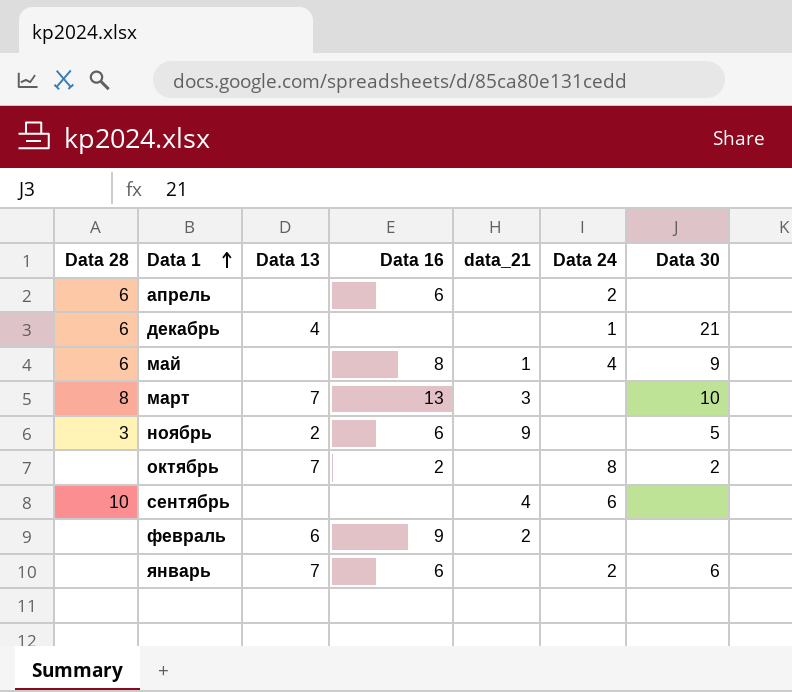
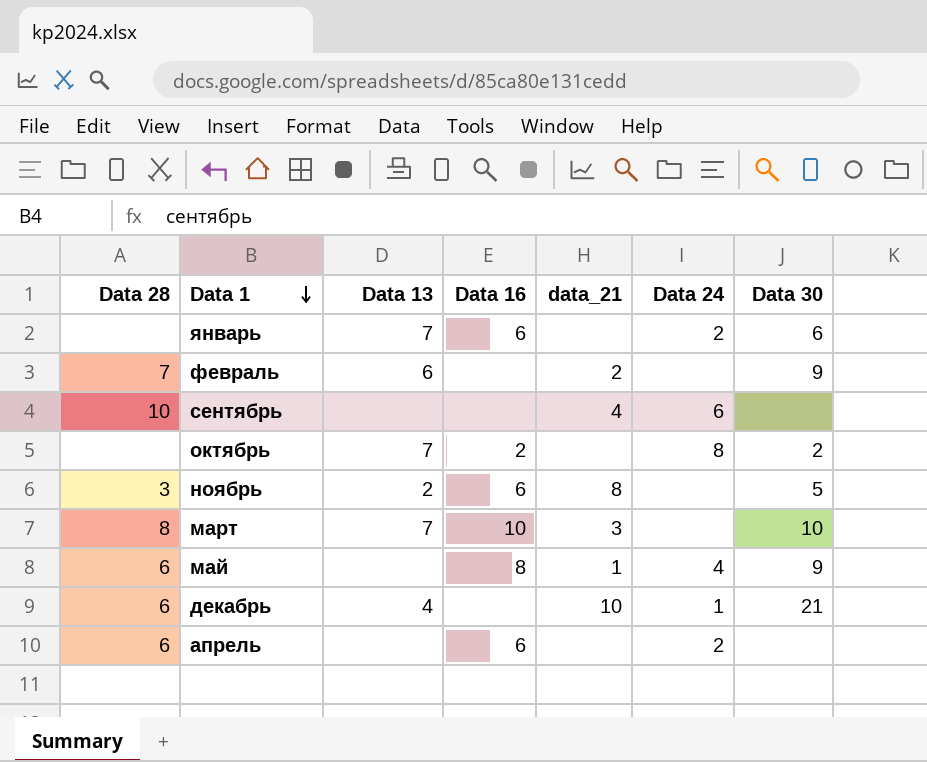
row order: Data 1 ascending -> Data 1 descending
февраль | Data 28: none -> 7
февраль | Data 16: 9 -> none
февраль | Data 30: none -> 9
ноябрь | data_21: 9 -> 8
март | Data 16: 13 -> 10
декабрь | data_21: none -> 10

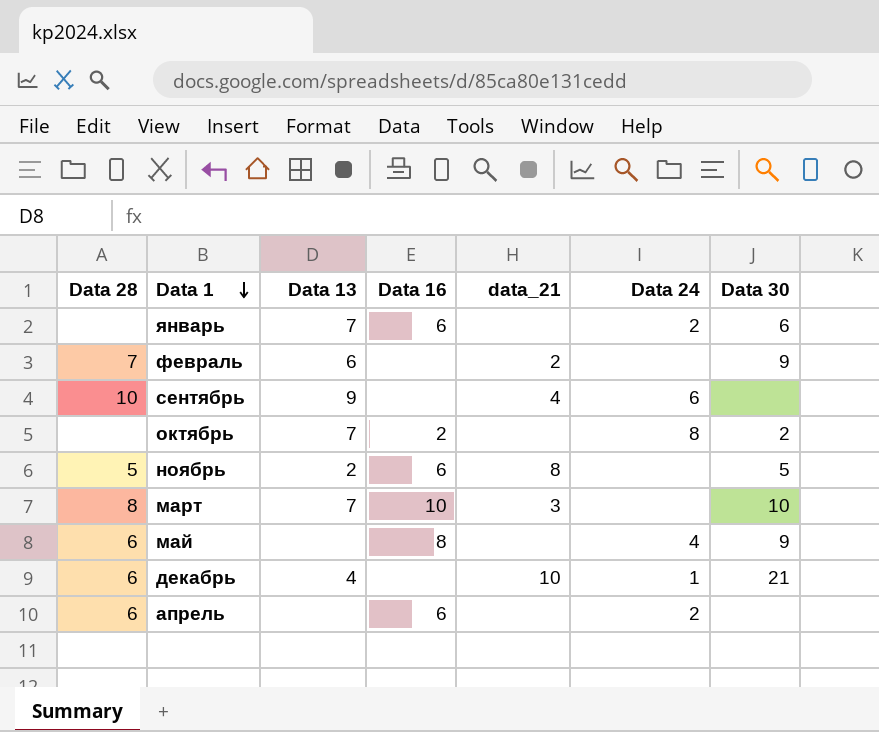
сентябрь | Data 13: none -> 9
ноябрь | Data 28: 3 -> 5
май | data_21: 1 -> none

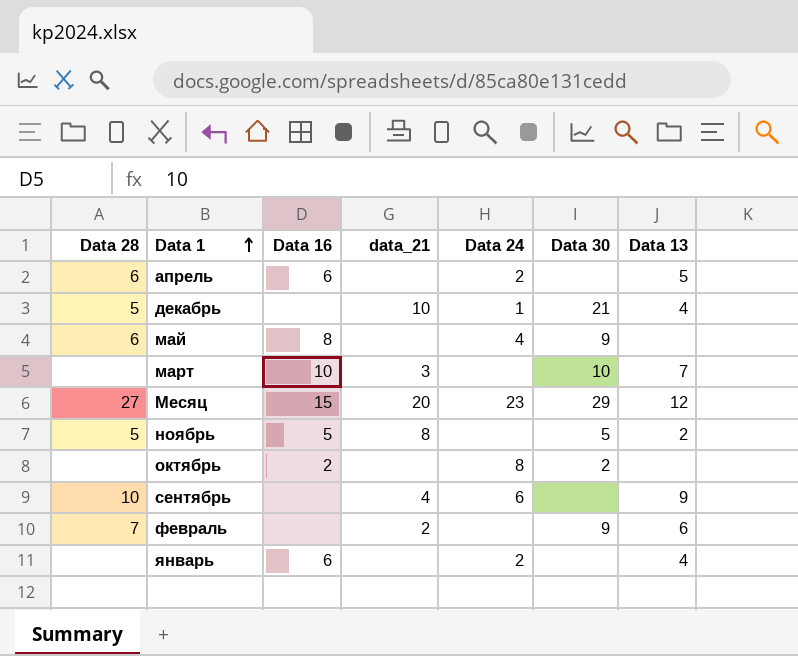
row order: Data 1 descending -> Data 1 ascending
column Data 13 | position: 3 -> 7
апрель | Data 13: none -> 5
декабрь | Data 28: 6 -> 5
март | Data 28: 8 -> none
row Месяц: none -> 27 | 15 | 20 | 23 | 29 | 12
ноябрь | Data 16: 6 -> 5
октябрь | Data 13: 7 -> none
январь | Data 30: 6 -> none
январь | Data 13: 7 -> 4

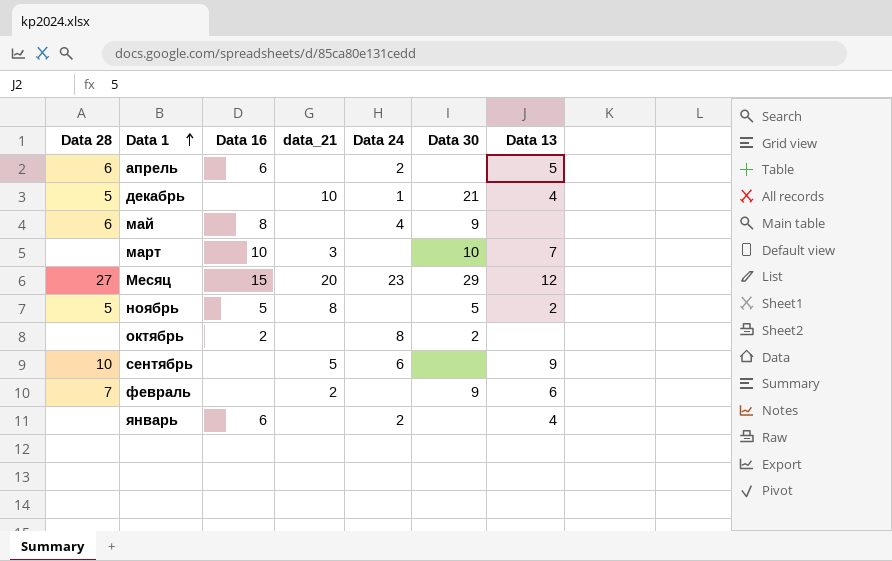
сентябрь | data_21: 4 -> 5

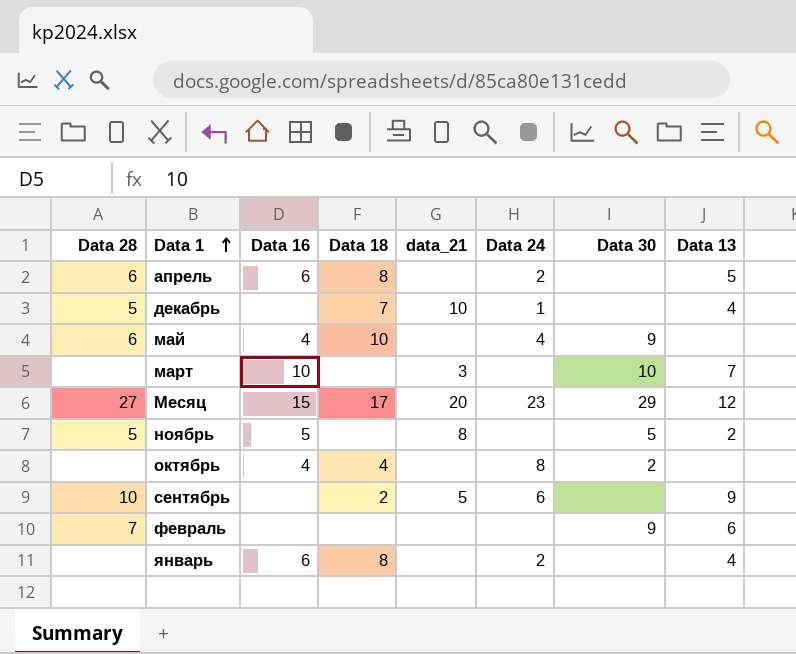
column Data 18 | position: none -> 4
декабрь | Data 30: 21 -> none
май | Data 16: 8 -> 4
октябрь | Data 16: 2 -> 4
февраль | data_21: 2 -> none

